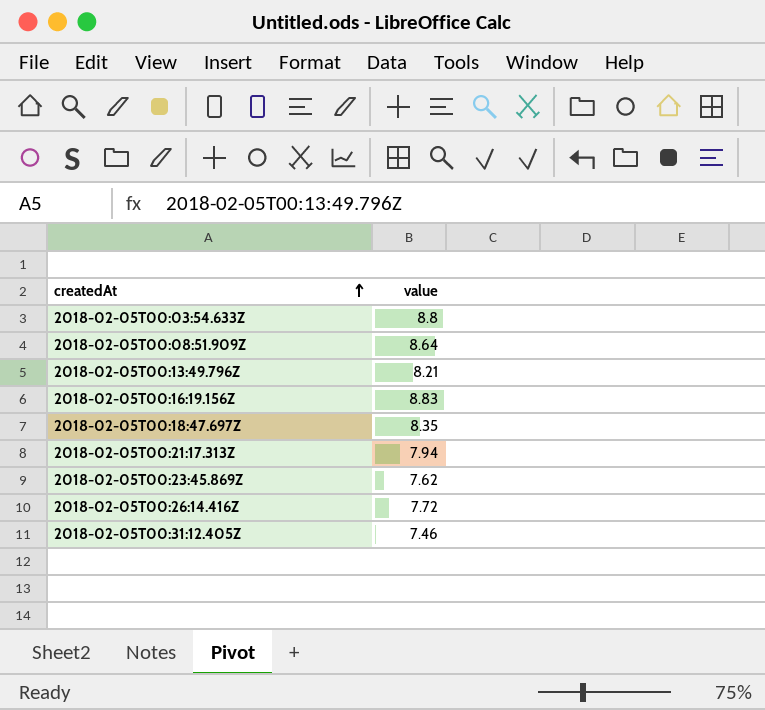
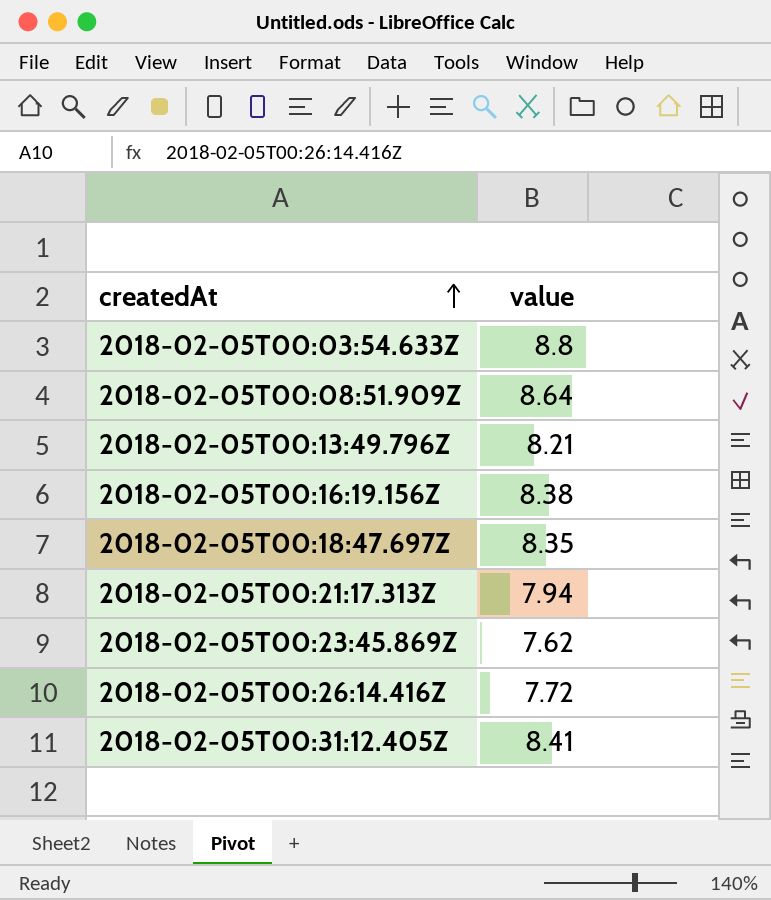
2018-02-05T00:16:19.156Z | value: 8.83 -> 8.38
2018-02-05T00:31:12.405Z | value: 7.46 -> 8.41

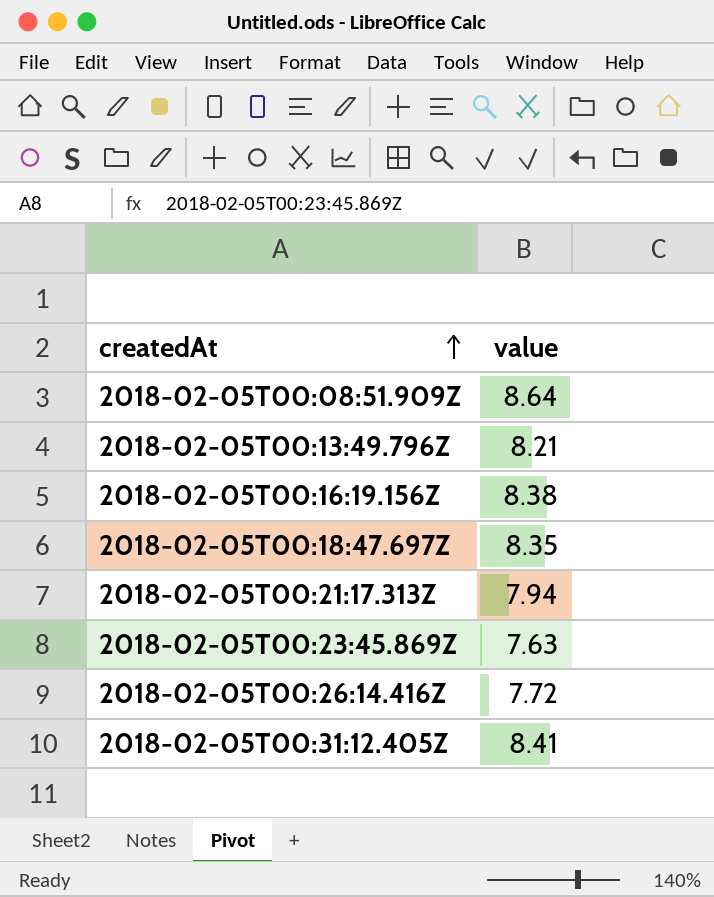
row 2018-02-05T00:03:54.633Z: 8.8 -> none
2018-02-05T00:23:45.869Z | value: 7.62 -> 7.63

